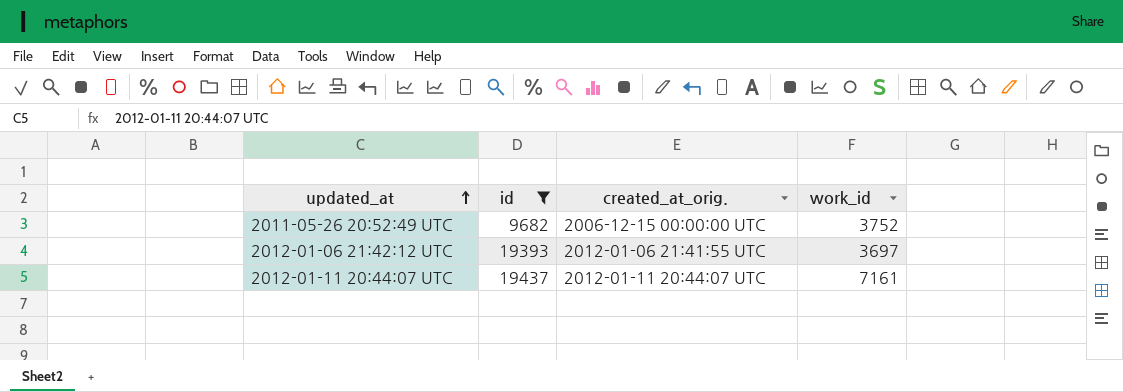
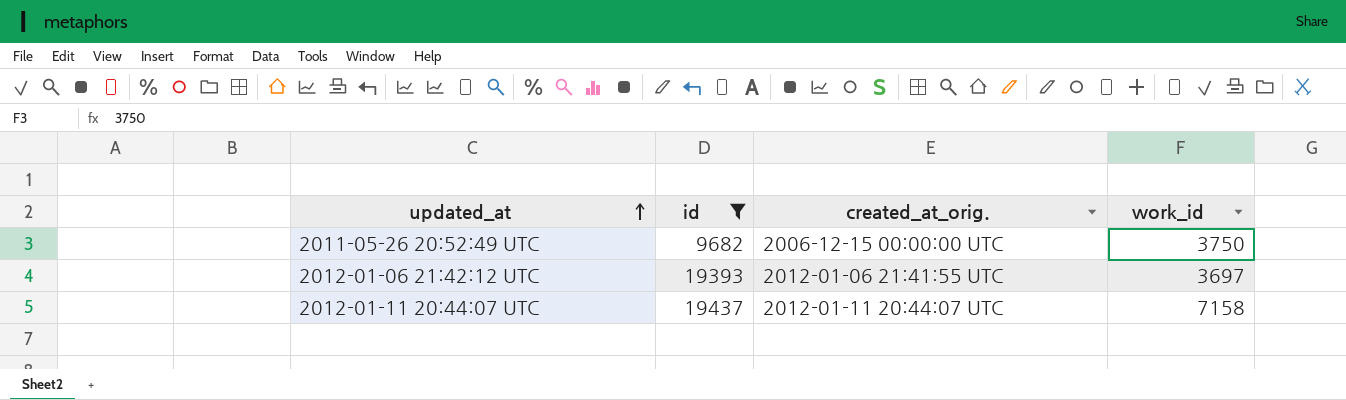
2011-05-26 20:52:49 UTC | work_id: 3752 -> 3750
2012-01-11 20:44:07 UTC | work_id: 7161 -> 7158

